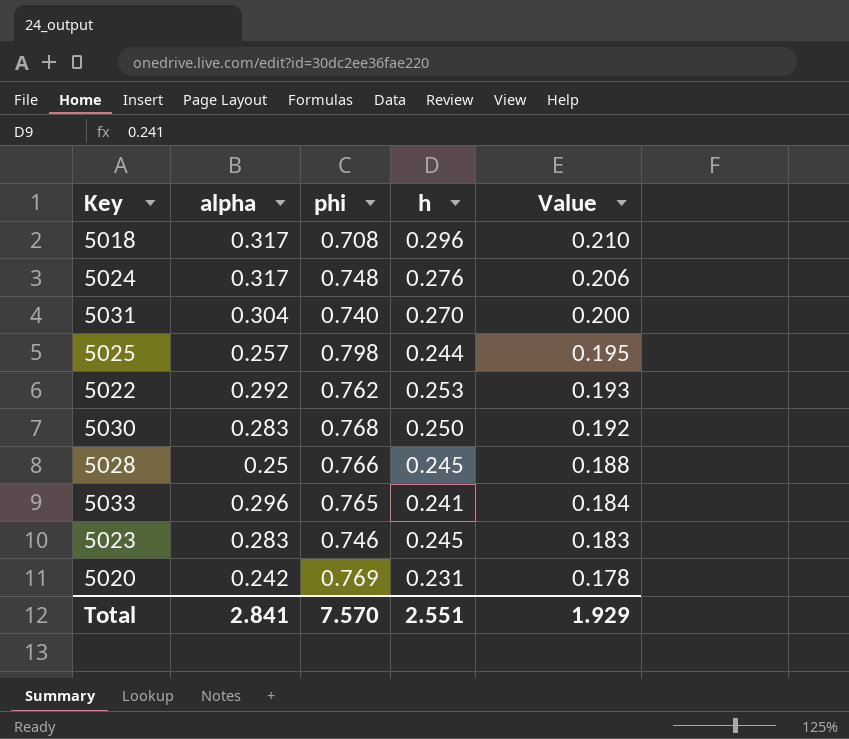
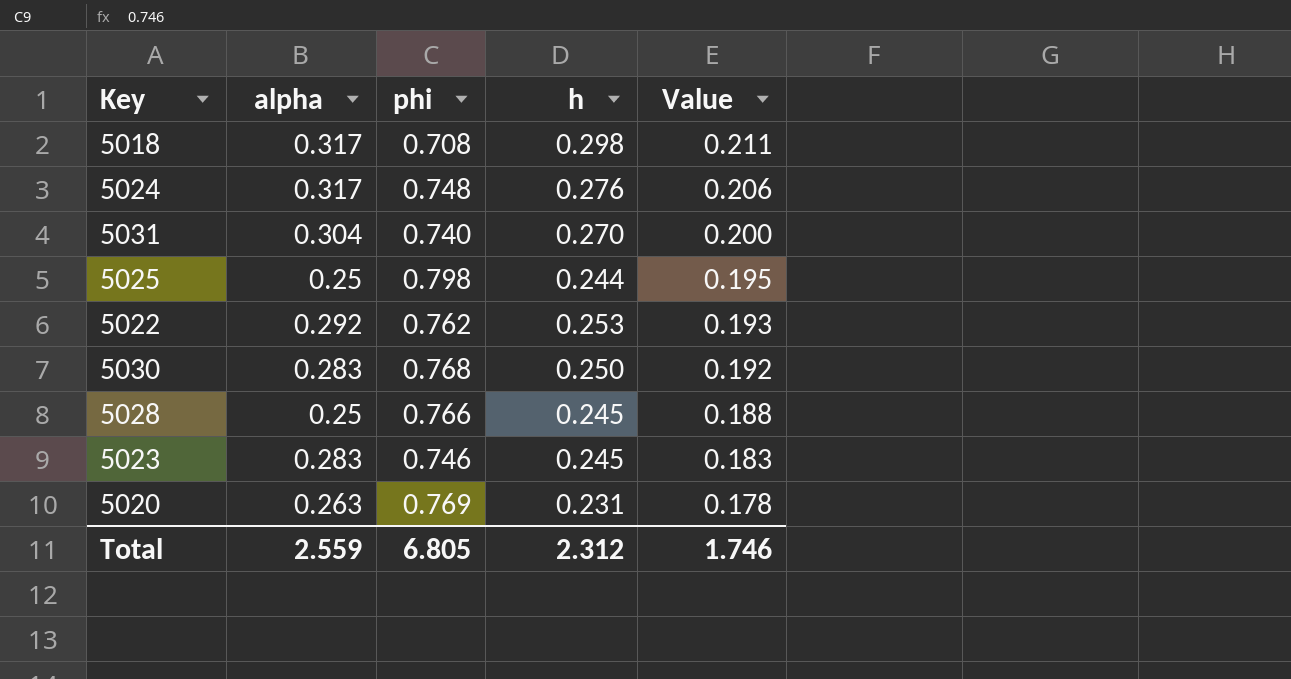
row 5033: 0.296 | 0.765 | 0.241 | 0.184 -> none
5018 | h: 0.296 -> 0.298
5018 | Value: 0.210 -> 0.211
5025 | alpha: 0.257 -> 0.25
5020 | alpha: 0.242 -> 0.263
Total | alpha: 2.841 -> 2.559
Total | phi: 7.570 -> 6.805
Total | h: 2.551 -> 2.312
Total | Value: 1.929 -> 1.746

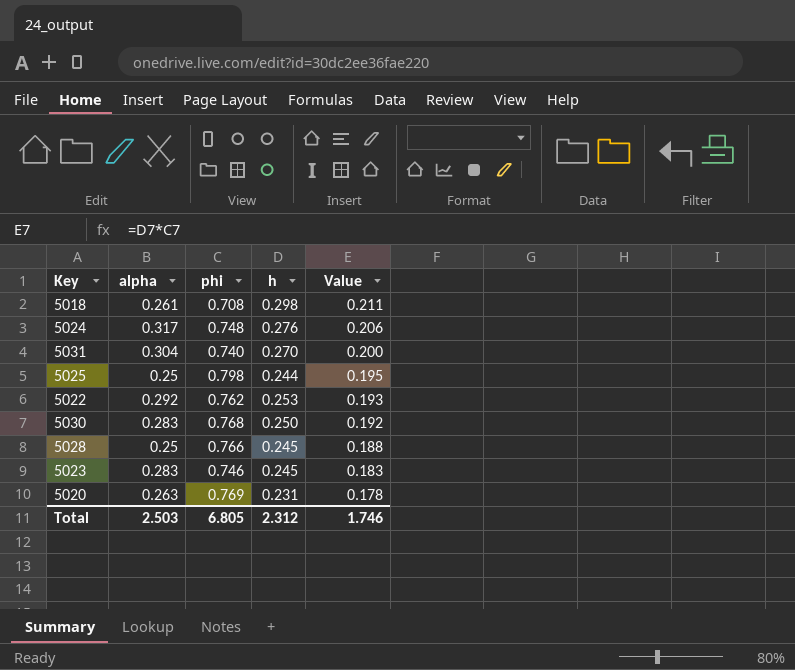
5018 | alpha: 0.317 -> 0.261
Total | alpha: 2.559 -> 2.503

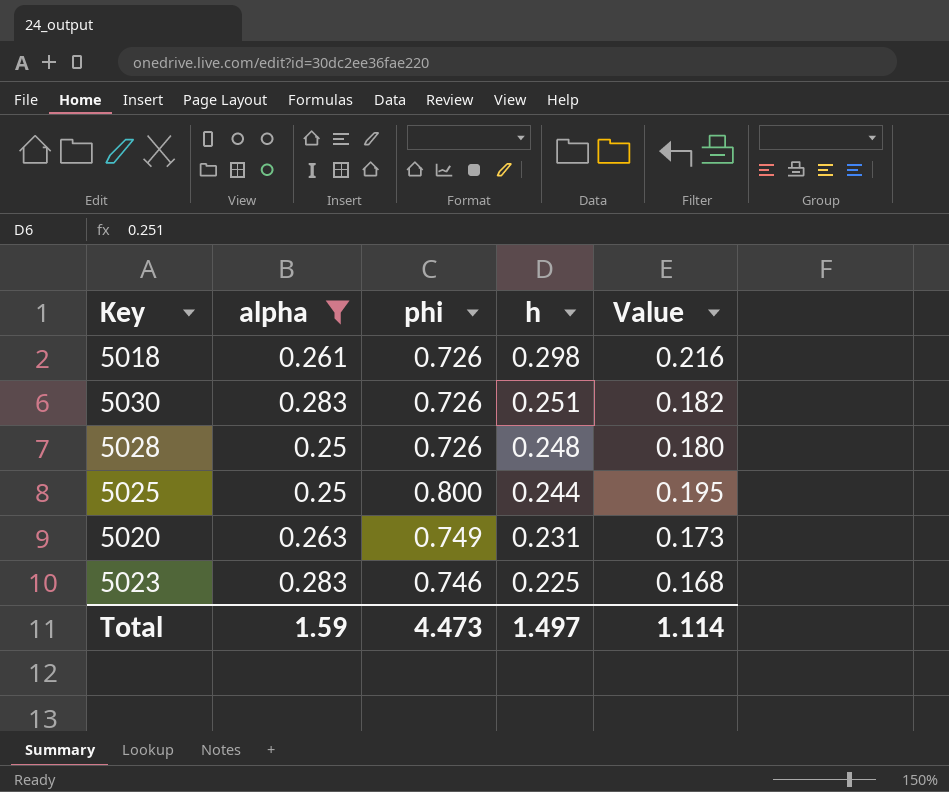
filter: none -> alpha <= 0.283
row order: Value descending -> h descending
5018 | phi: 0.708 -> 0.726
5018 | Value: 0.211 -> 0.216
5030 | phi: 0.768 -> 0.726
5030 | h: 0.250 -> 0.251
5030 | Value: 0.192 -> 0.182
5028 | phi: 0.766 -> 0.726
5028 | h: 0.245 -> 0.248
5028 | Value: 0.188 -> 0.180
5025 | phi: 0.798 -> 0.800
5020 | phi: 0.769 -> 0.749
5020 | Value: 0.178 -> 0.173
5023 | h: 0.245 -> 0.225
5023 | Value: 0.183 -> 0.168
Total | alpha: 2.503 -> 1.59
Total | phi: 6.805 -> 4.473
Total | h: 2.312 -> 1.497
Total | Value: 1.746 -> 1.114

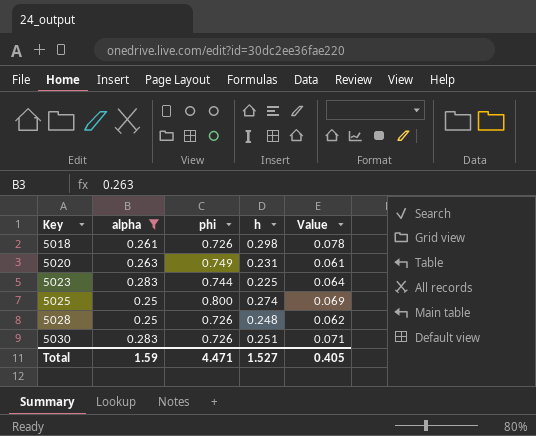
row order: h descending -> Key ascending
column Value | formula: [phi] * [h] -> [alpha] * [h]
5023 | phi: 0.746 -> 0.744
5025 | h: 0.244 -> 0.274
Total | phi: 4.473 -> 4.471
Total | h: 1.497 -> 1.527
Total | Value: 1.114 -> 0.405

